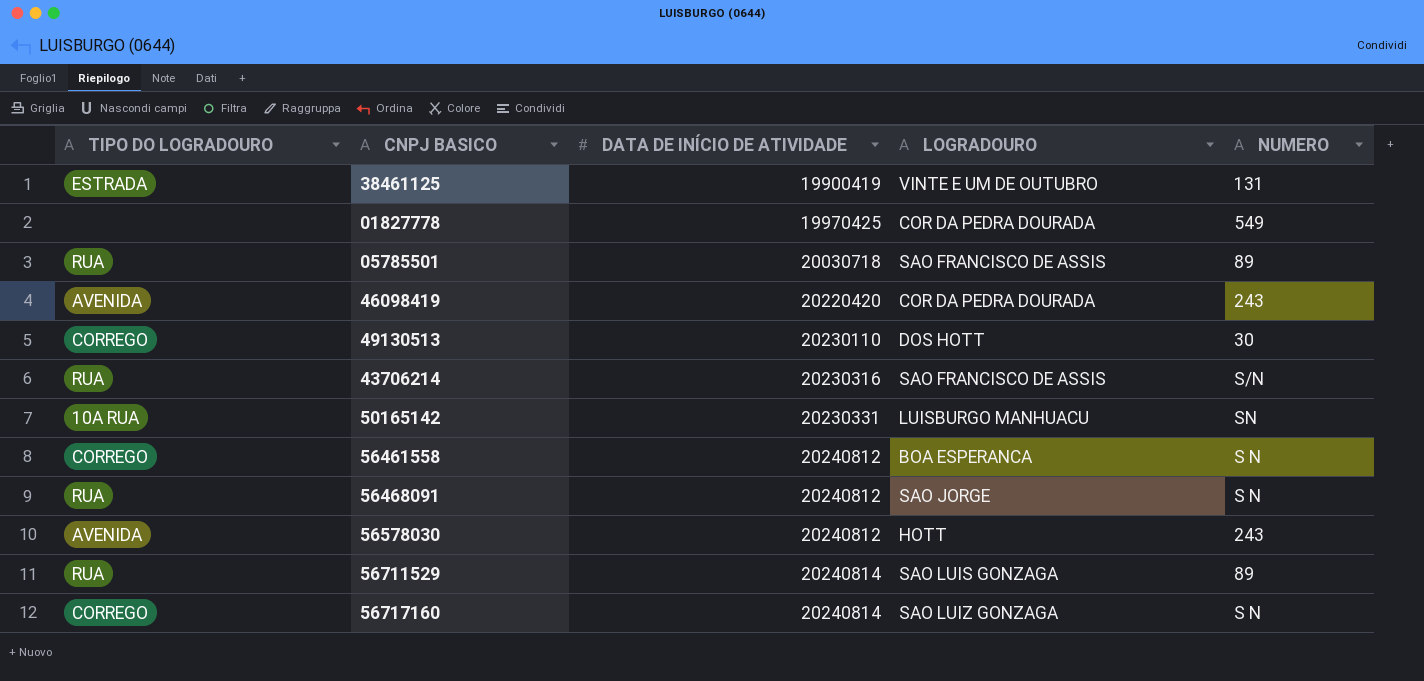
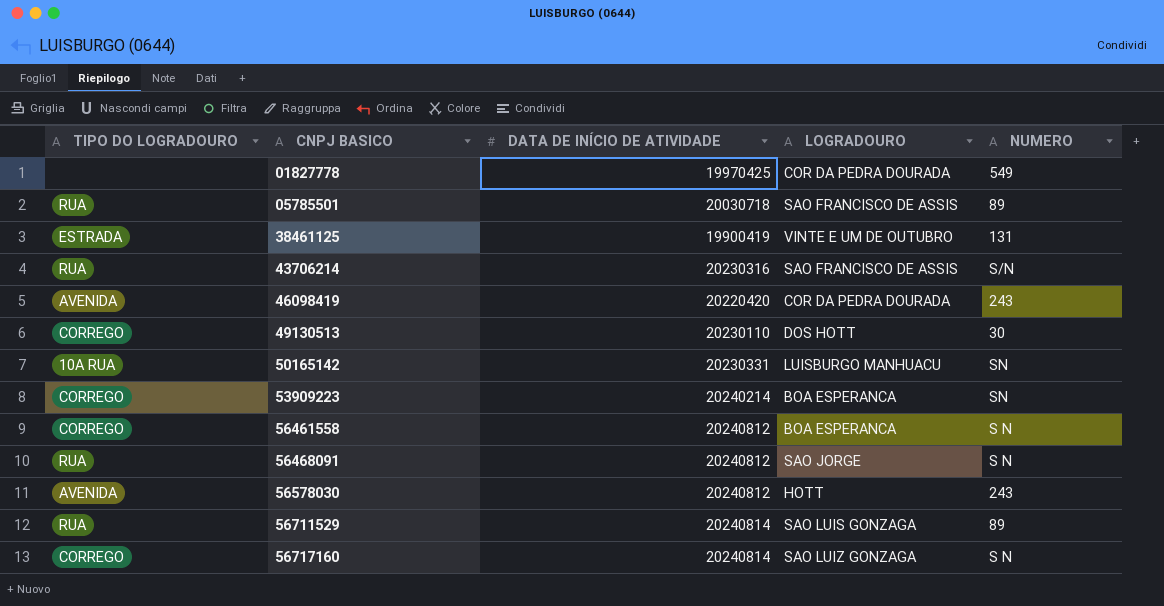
row order: DATA DE INÍCIO DE ATIVIDADE ascending -> CNPJ BASICO ascending
row 53909223: none -> CORREGO | 20240214 | BOA ESPERANCA | SN

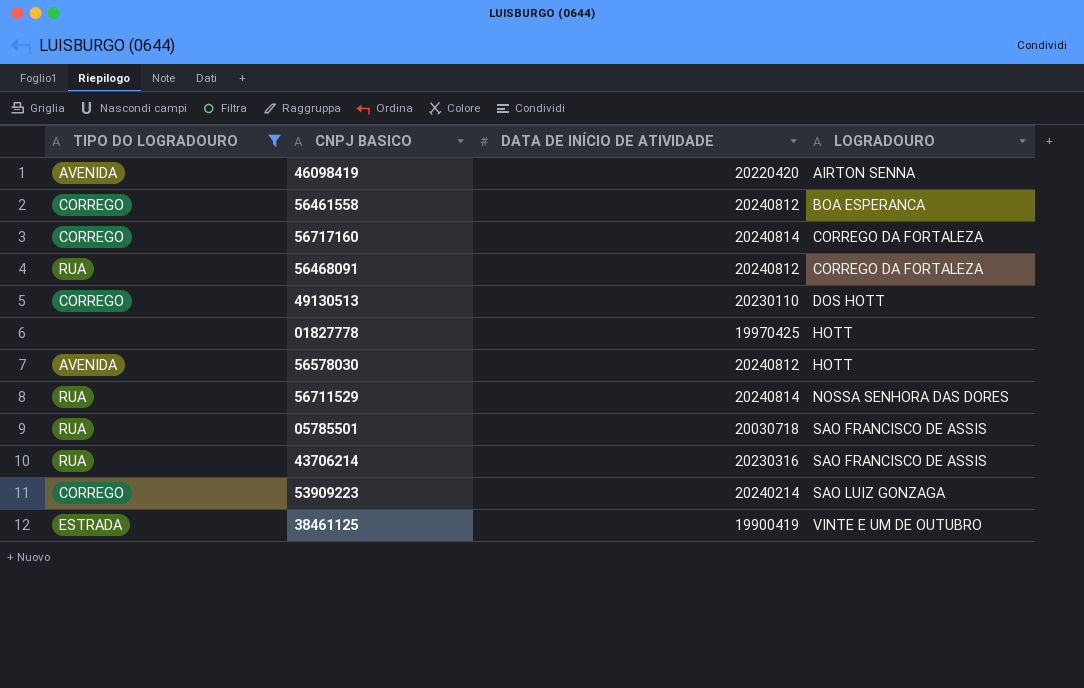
filter: none -> TIPO DO LOGRADOURO != 10A RUA
row order: CNPJ BASICO ascending -> LOGRADOURO ascending
column NUMERO | position: 5 -> none
46098419 | LOGRADOURO: COR DA PEDRA DOURADA -> AIRTON SENNA
56717160 | LOGRADOURO: SAO LUIZ GONZAGA -> CORREGO DA FORTALEZA
56468091 | LOGRADOURO: SAO JORGE -> CORREGO DA FORTALEZA
01827778 | LOGRADOURO: COR DA PEDRA DOURADA -> HOTT
56711529 | LOGRADOURO: SAO LUIS GONZAGA -> NOSSA SENHORA DAS DORES
53909223 | LOGRADOURO: BOA ESPERANCA -> SAO LUIZ GONZAGA

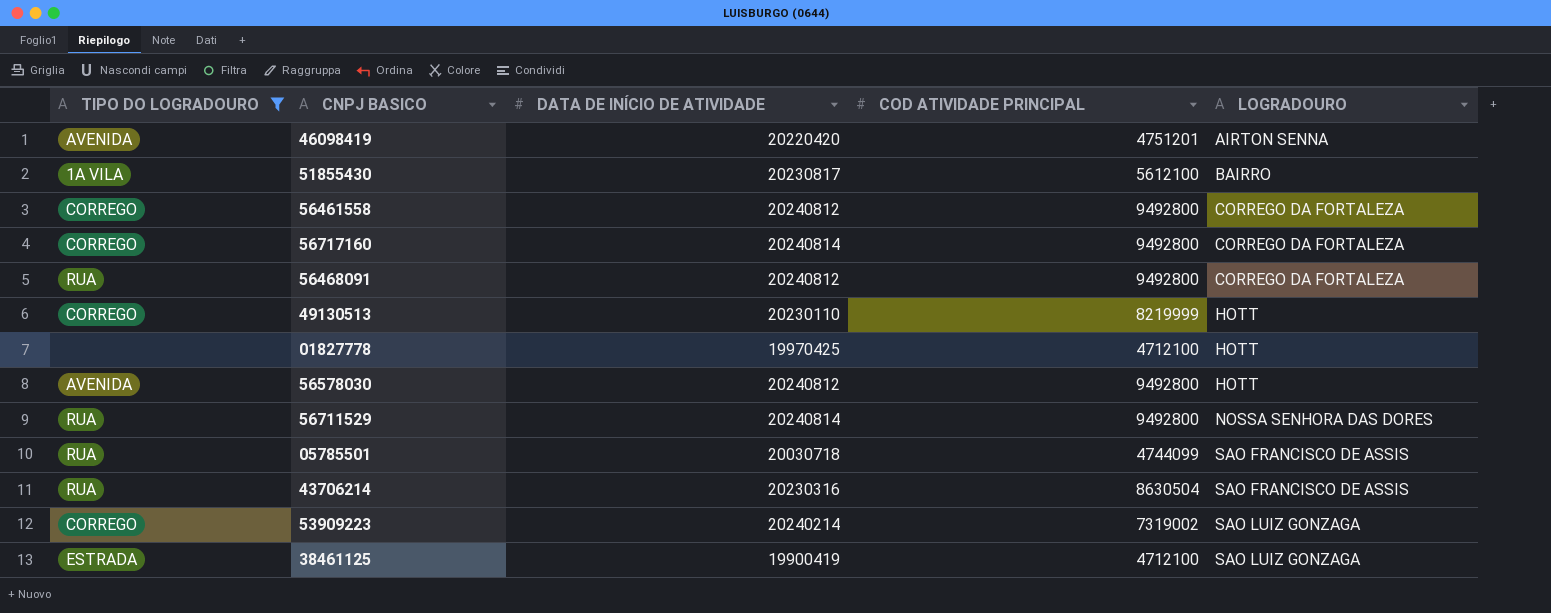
column COD ATIVIDADE PRINCIPAL | position: none -> 4
row 51855430: none -> 1A VILA | 20230817 | 5612100 | BAIRRO
56461558 | LOGRADOURO: BOA ESPERANCA -> CORREGO DA FORTALEZA
49130513 | LOGRADOURO: DOS HOTT -> HOTT
38461125 | LOGRADOURO: VINTE E UM DE OUTUBRO -> SAO LUIZ GONZAGA

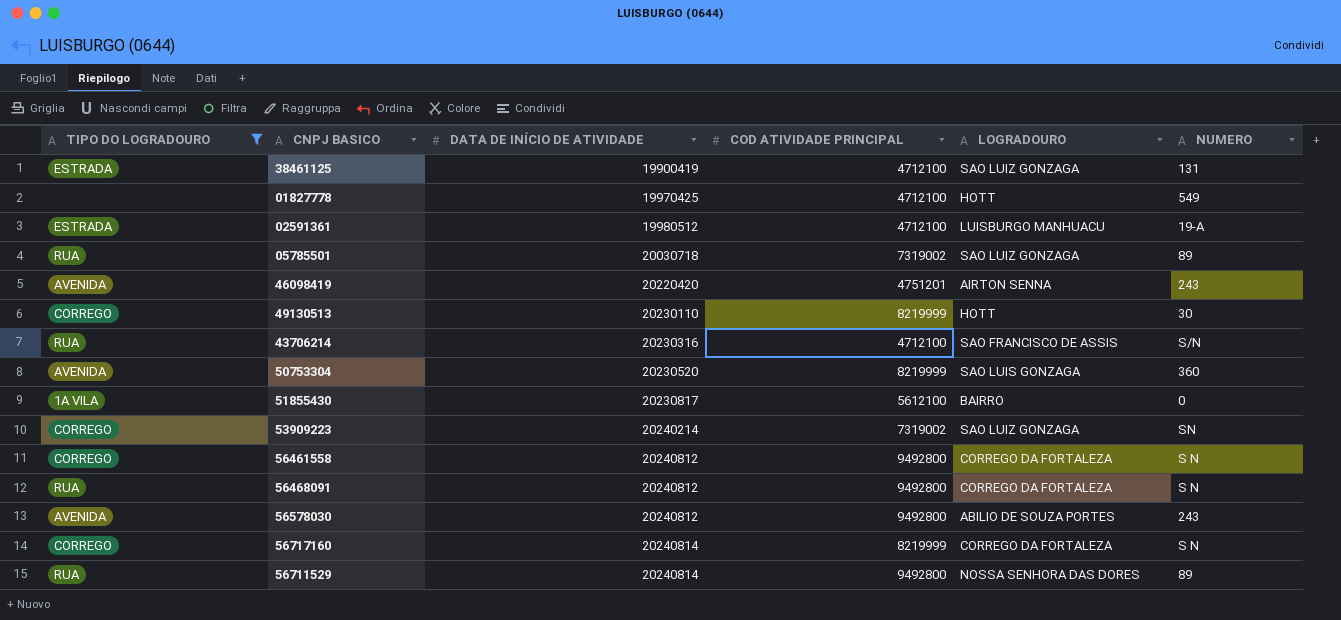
row order: LOGRADOURO ascending -> DATA DE INÍCIO DE ATIVIDADE ascending
column NUMERO | position: none -> 6
row 02591361: none -> ESTRADA | 19980512 | 4712100 | LUISBURGO MANHUACU | 19-A
05785501 | COD ATIVIDADE PRINCIPAL: 4744099 -> 7319002
05785501 | LOGRADOURO: SAO FRANCISCO DE ASSIS -> SAO LUIZ GONZAGA
43706214 | COD ATIVIDADE PRINCIPAL: 8630504 -> 4712100
row 50753304: none -> AVENIDA | 20230520 | 8219999 | SAO LUIS GONZAGA | 360
56578030 | LOGRADOURO: HOTT -> ABILIO DE SOUZA PORTES
56717160 | COD ATIVIDADE PRINCIPAL: 9492800 -> 8219999

